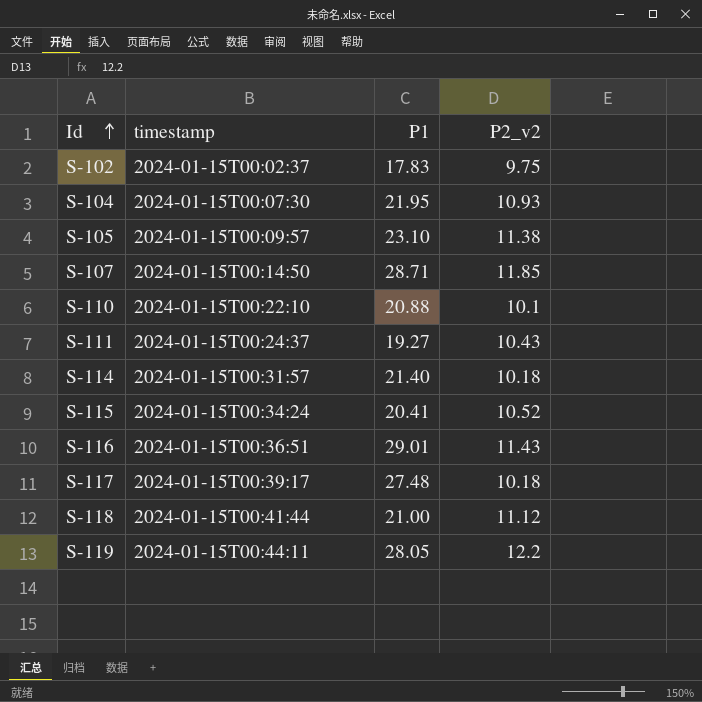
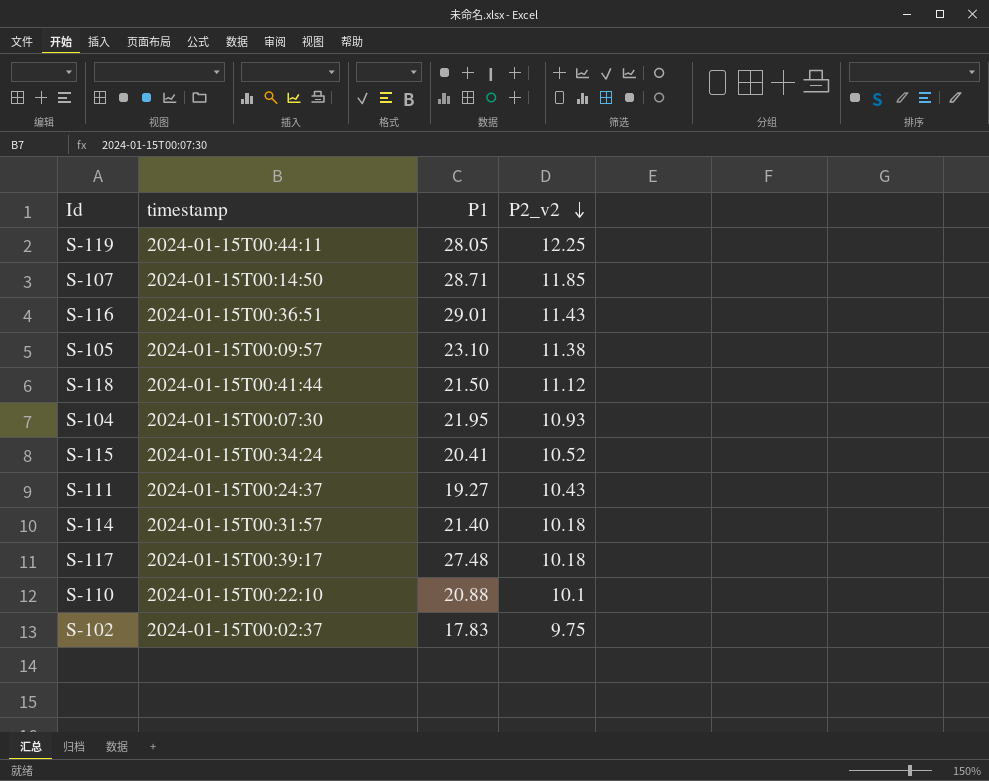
row order: Id ascending -> P2_v2 descending
S-119 | P2_v2: 12.2 -> 12.25
S-118 | P1: 21.00 -> 21.50

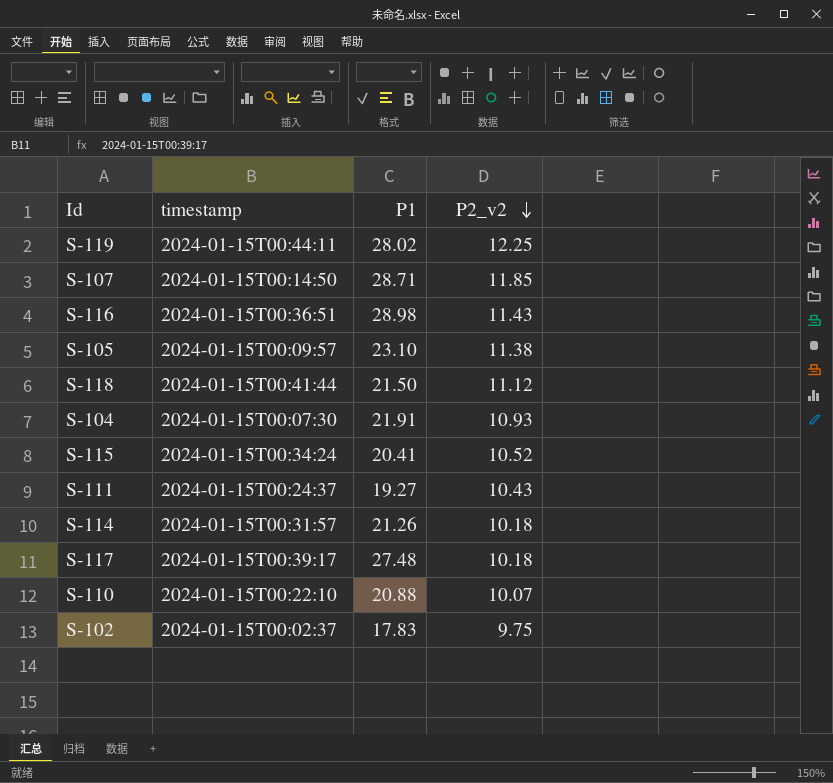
S-119 | P1: 28.05 -> 28.02
S-116 | P1: 29.01 -> 28.98
S-104 | P1: 21.95 -> 21.91
S-114 | P1: 21.40 -> 21.26
S-110 | P2_v2: 10.1 -> 10.07

